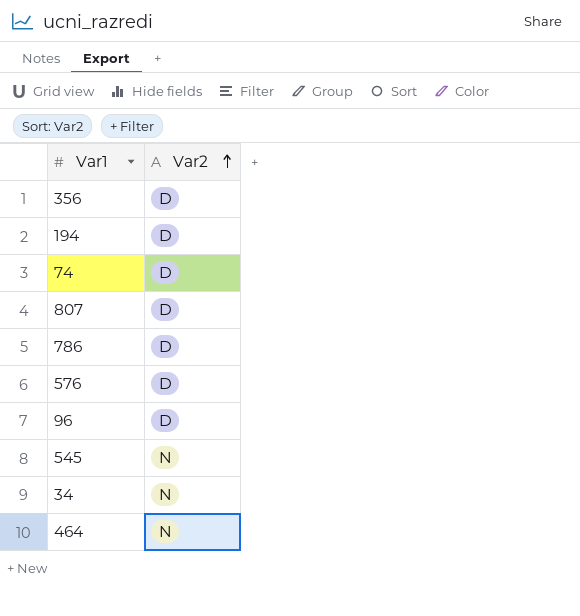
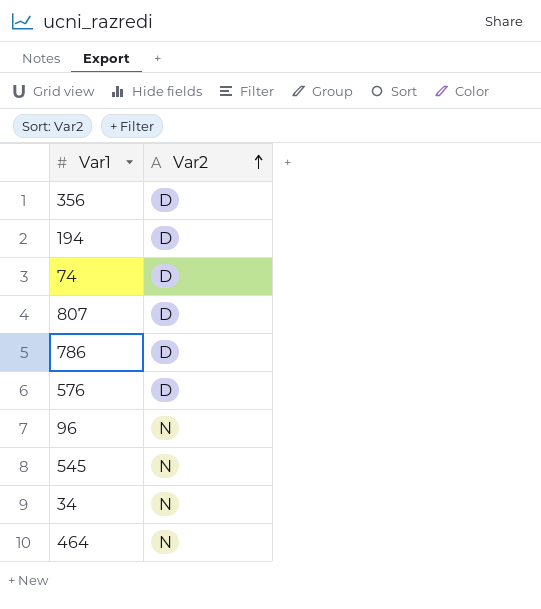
96 | Var2: D -> N

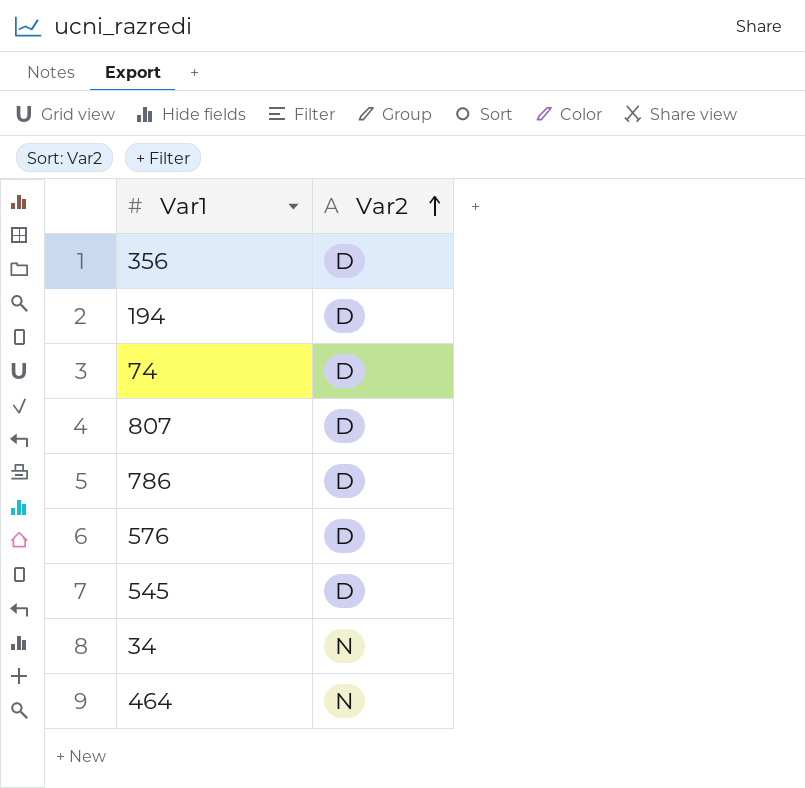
row 96: N -> none
545 | Var2: N -> D

